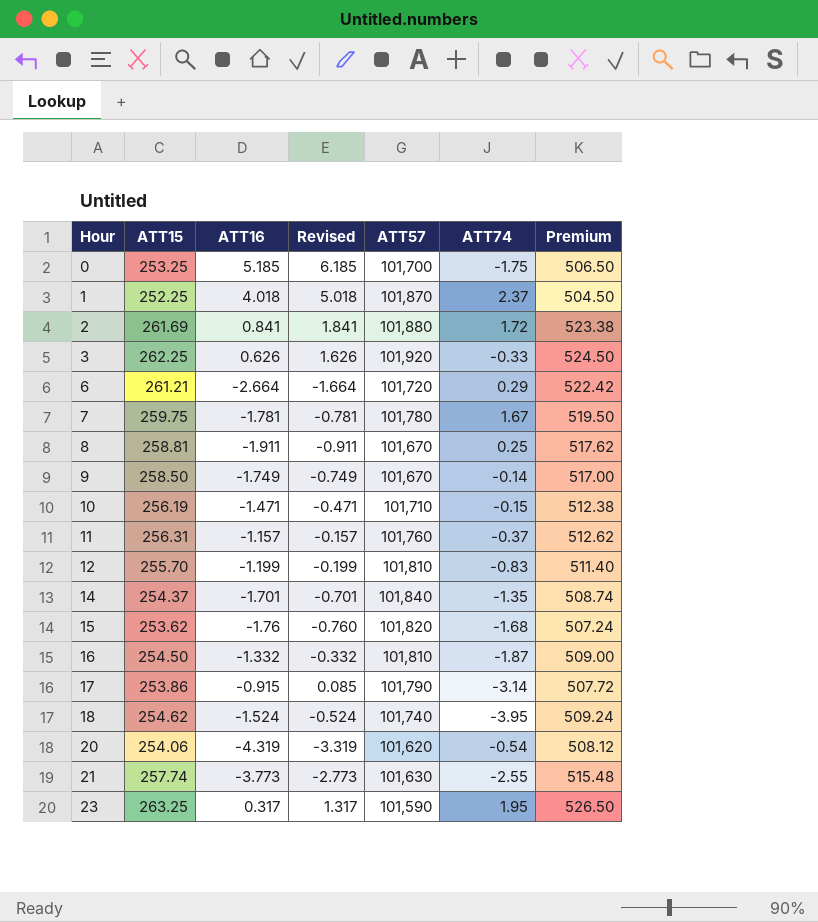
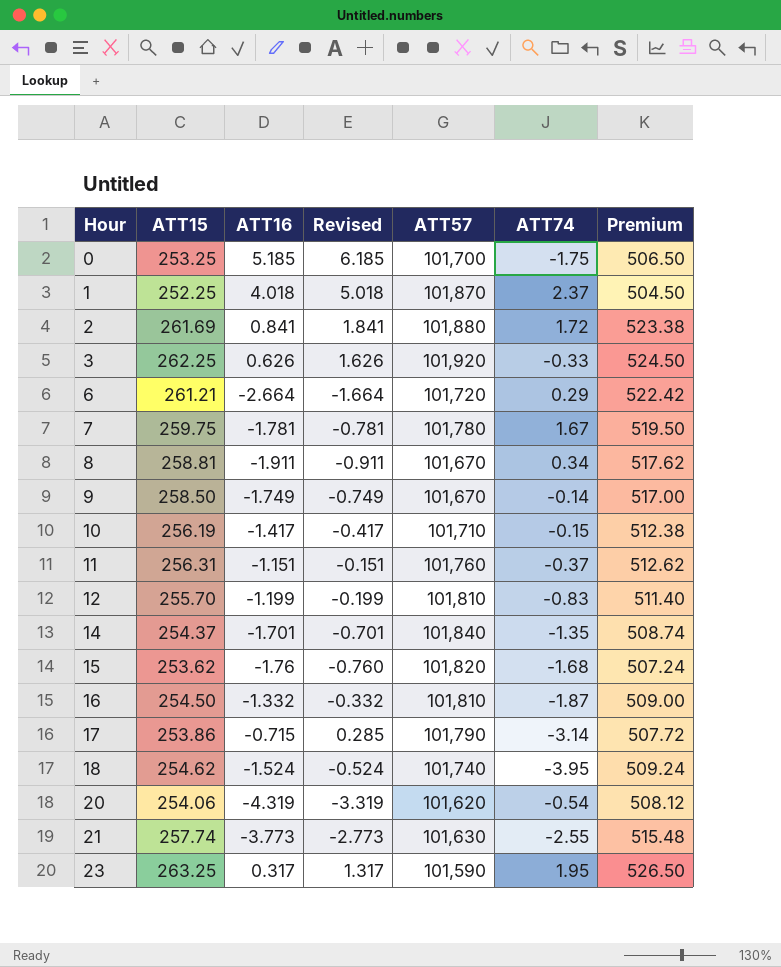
8 | ATT74: 0.25 -> 0.34
10 | ATT16: -1.471 -> -1.417
10 | Revised: -0.471 -> -0.417
11 | ATT16: -1.157 -> -1.151
11 | Revised: -0.157 -> -0.151
17 | ATT16: -0.915 -> -0.715
17 | Revised: 0.085 -> 0.285

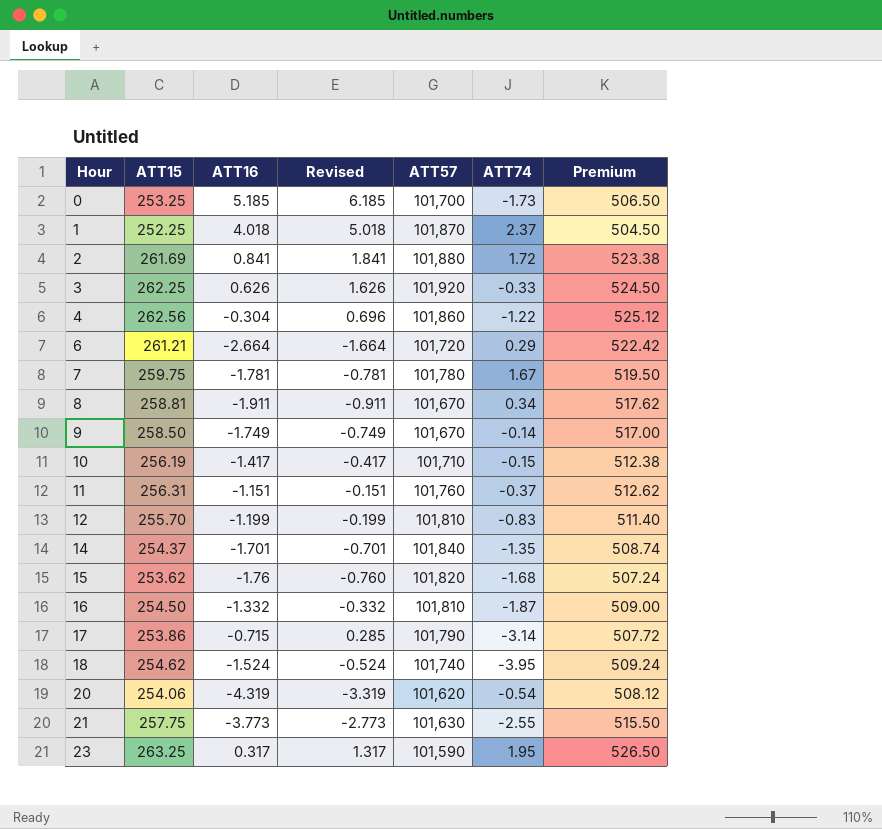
0 | ATT74: -1.75 -> -1.73
row 4: none -> 262.56 | -0.304 | 0.696 | 101,860 | -1.22 | 525.12
21 | ATT15: 257.74 -> 257.75
21 | Premium: 515.48 -> 515.50

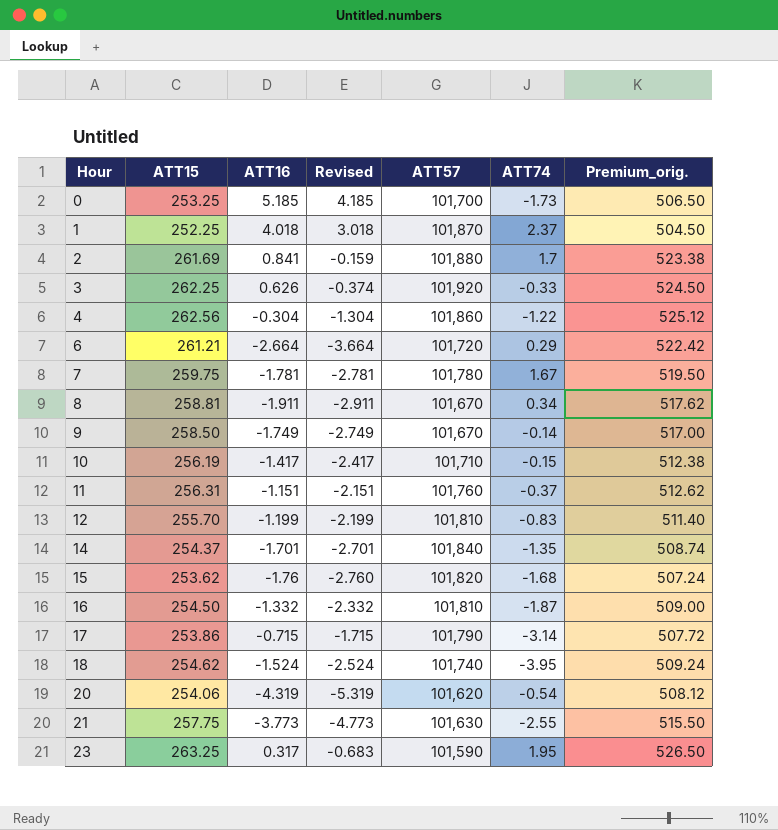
column Revised | formula: [ATT16] + 1 -> [ATT16] - 1
column name: Premium -> Premium_orig.
2 | ATT74: 1.72 -> 1.7

